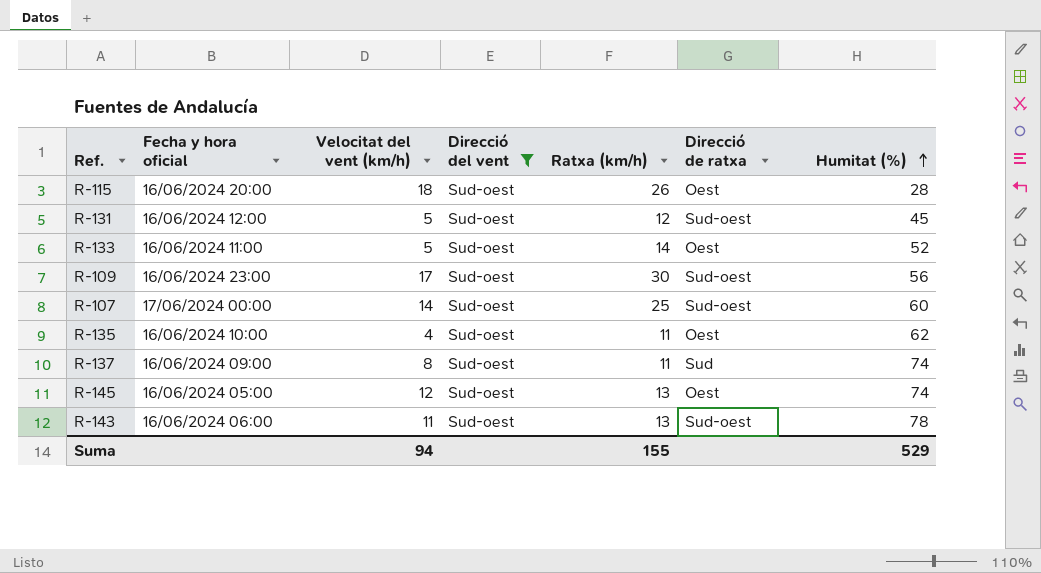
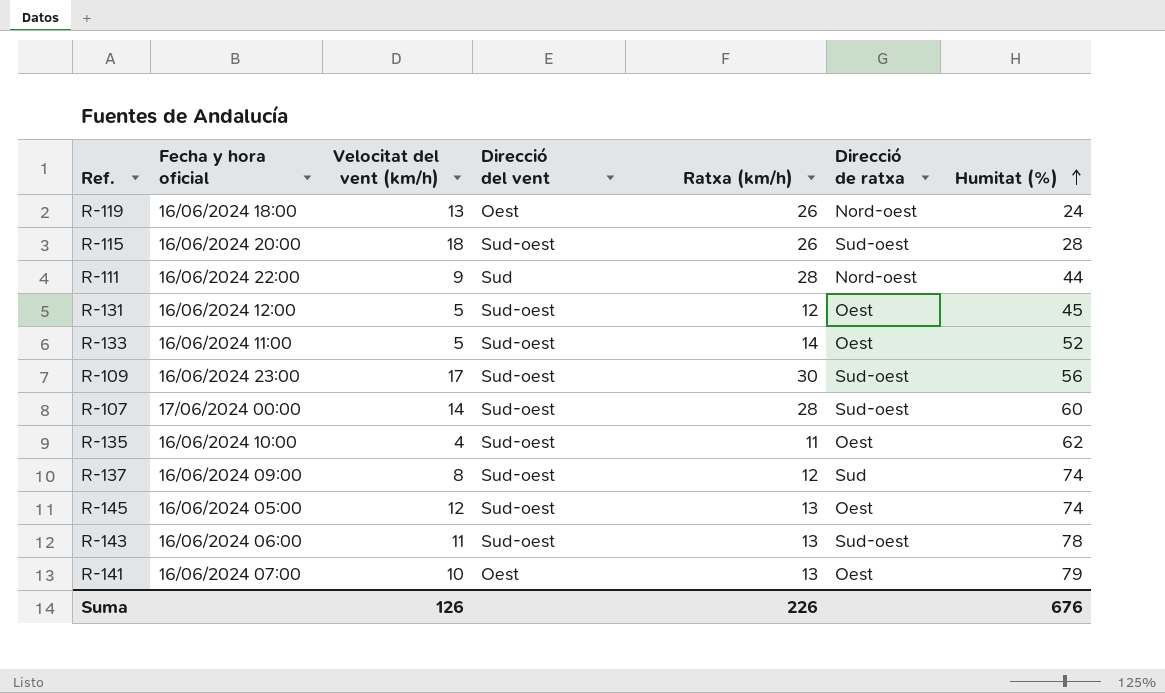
filter: Direcció del vent = Sud-oest -> none
R-115 | Direcció de ratxa: Oest -> Sud-oest
R-131 | Direcció de ratxa: Sud-oest -> Oest
R-107 | Ratxa (km/h): 25 -> 28
R-137 | Ratxa (km/h): 11 -> 12
Suma | Velocitat del vent (km/h): 94 -> 126
Suma | Ratxa (km/h): 155 -> 226
Suma | Humitat (%): 529 -> 676

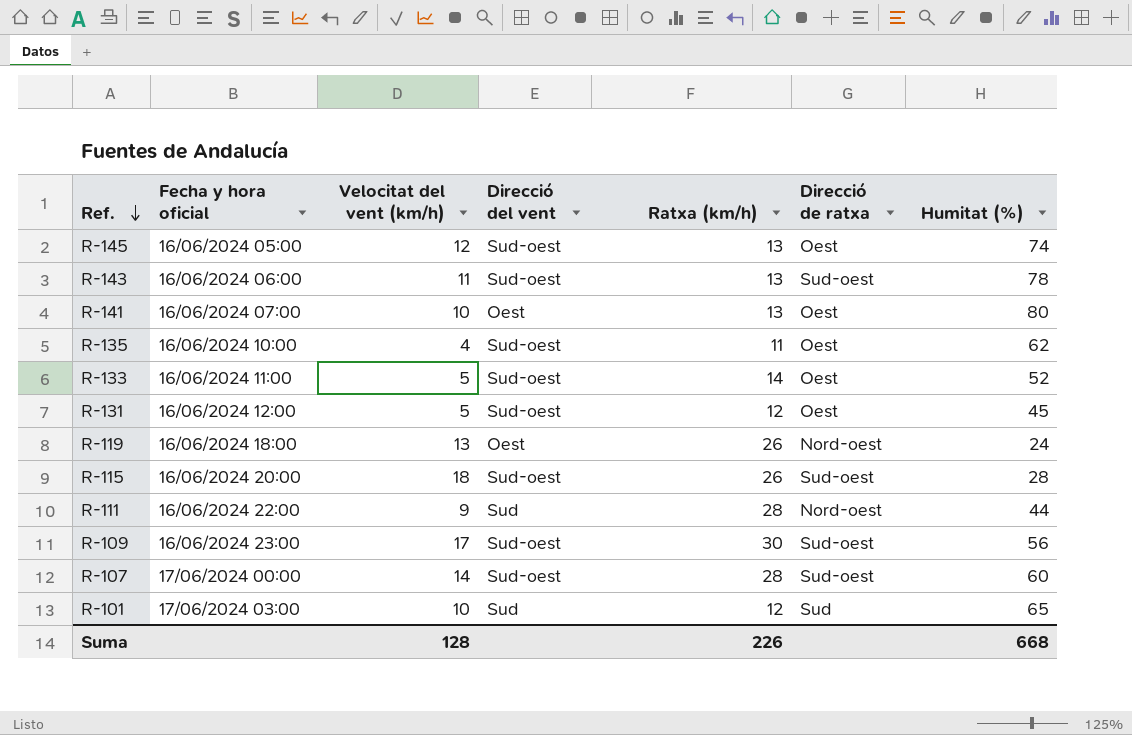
row order: Humitat (%) ascending -> Ref. descending
row R-137: 16/06/2024 09:00 | 8 | Sud-oest | 12 | Sud | 74 -> none
R-141 | Humitat (%): 79 -> 80
row R-101: none -> 17/06/2024 03:00 | 10 | Sud | 12 | Sud | 65
Suma | Velocitat del vent (km/h): 126 -> 128
Suma | Humitat (%): 676 -> 668

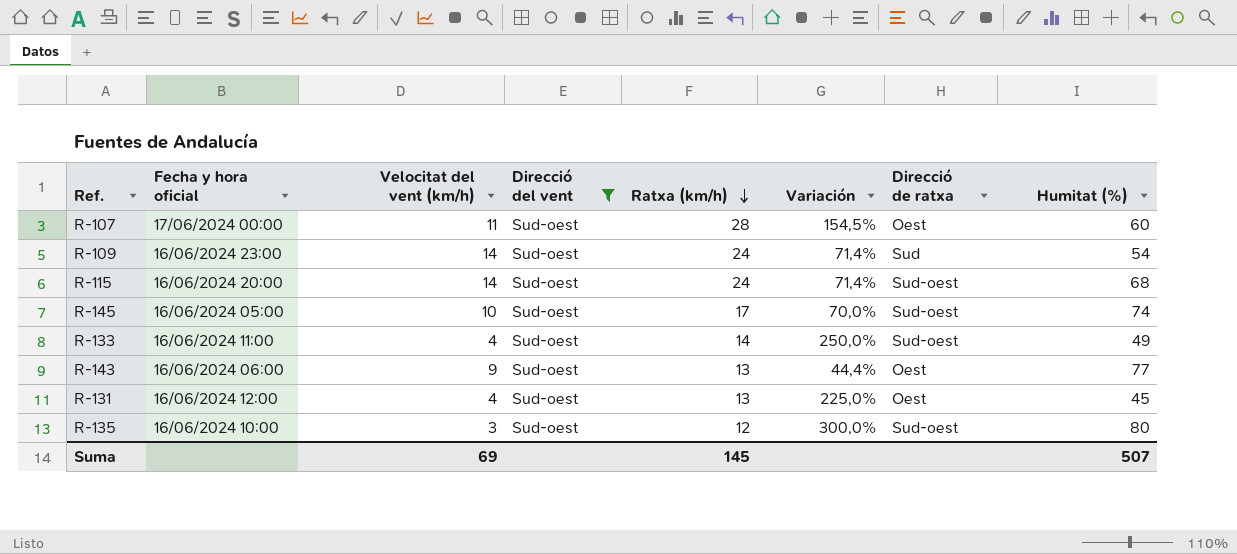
filter: none -> Direcció del vent = Sud-oest
row order: Ref. descending -> Ratxa (km/h) descending
column Variación | formula: none -> ([Ratxa (km/h)] - [Velocitat del vent (km/h)]) / [Velocitat del vent (km/h)]
R-107 | Velocitat del vent (km/h): 14 -> 11
R-107 | Direcció de ratxa: Sud-oest -> Oest
R-109 | Velocitat del vent (km/h): 17 -> 14
R-109 | Ratxa (km/h): 30 -> 24
R-109 | Direcció de ratxa: Sud-oest -> Sud
R-109 | Humitat (%): 56 -> 54
R-115 | Velocitat del vent (km/h): 18 -> 14
R-115 | Ratxa (km/h): 26 -> 24
R-115 | Humitat (%): 28 -> 68
R-145 | Velocitat del vent (km/h): 12 -> 10
R-145 | Ratxa (km/h): 13 -> 17
R-145 | Direcció de ratxa: Oest -> Sud-oest
R-133 | Velocitat del vent (km/h): 5 -> 4
R-133 | Direcció de ratxa: Oest -> Sud-oest
R-133 | Humitat (%): 52 -> 49
R-143 | Velocitat del vent (km/h): 11 -> 9
R-143 | Direcció de ratxa: Sud-oest -> Oest
R-143 | Humitat (%): 78 -> 77
R-131 | Velocitat del vent (km/h): 5 -> 4
R-131 | Ratxa (km/h): 12 -> 13
R-135 | Velocitat del vent (km/h): 4 -> 3
R-135 | Ratxa (km/h): 11 -> 12
R-135 | Direcció de ratxa: Oest -> Sud-oest
R-135 | Humitat (%): 62 -> 80
Suma | Velocitat del vent (km/h): 128 -> 69
Suma | Ratxa (km/h): 226 -> 145
Suma | Humitat (%): 668 -> 507

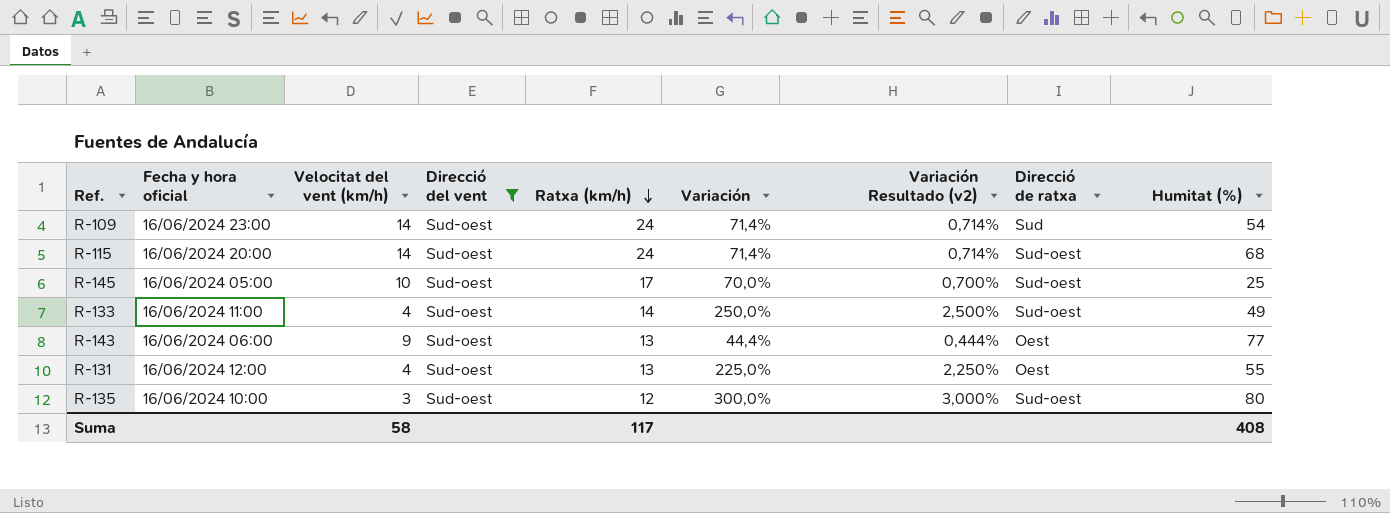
column Variación Resultado (v2) | formula: none -> [Variación] * 0,01
row R-107: 17/06/2024 00:00 | 11 | Sud-oest | 28 | 154,5% | Oest | 60 -> none
R-145 | Humitat (%): 74 -> 25
R-131 | Humitat (%): 45 -> 55
Suma | Velocitat del vent (km/h): 69 -> 58
Suma | Ratxa (km/h): 145 -> 117
Suma | Humitat (%): 507 -> 408

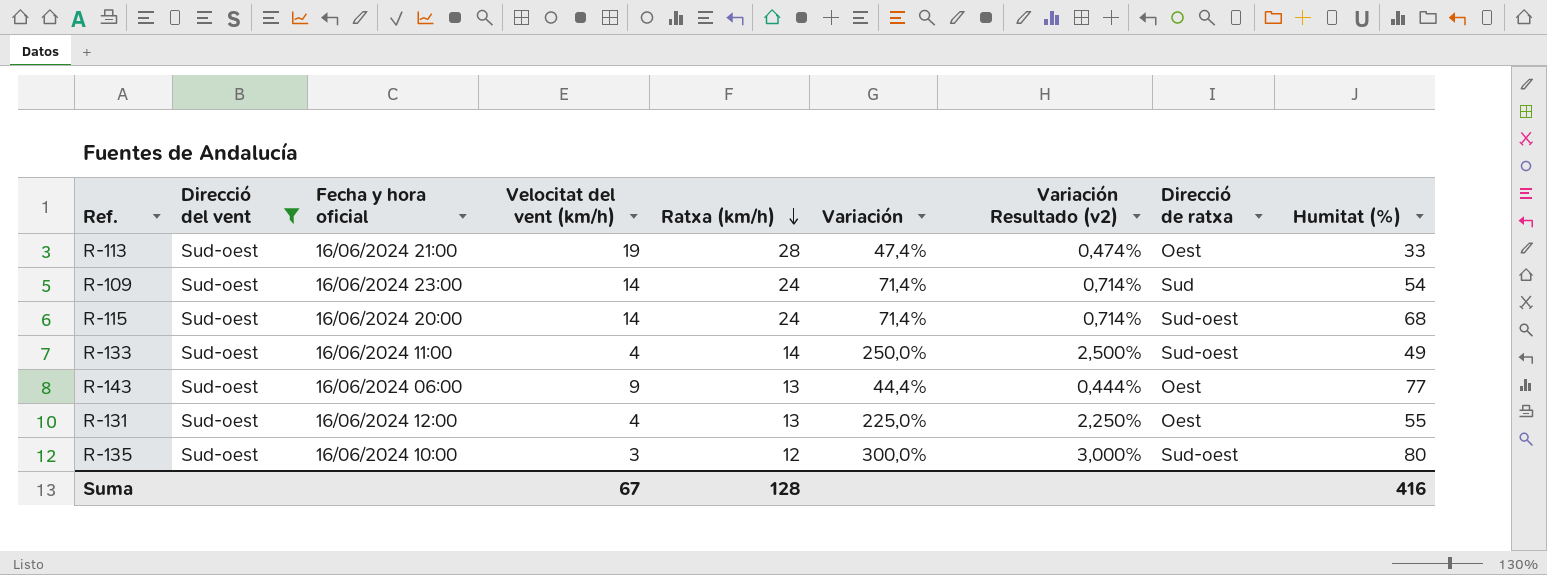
column Direcció del vent | position: 4 -> 2
row R-145: 16/06/2024 05:00 | 10 | Sud-oest | 17 | 70,0% | 0,700% | Sud-oest | 25 -> none
row R-113: none -> Sud-oest | 16/06/2024 21:00 | 19 | 28 | 47,4% | 0,474% | Oest | 33
Suma | Velocitat del vent (km/h): 58 -> 67
Suma | Ratxa (km/h): 117 -> 128
Suma | Humitat (%): 408 -> 416

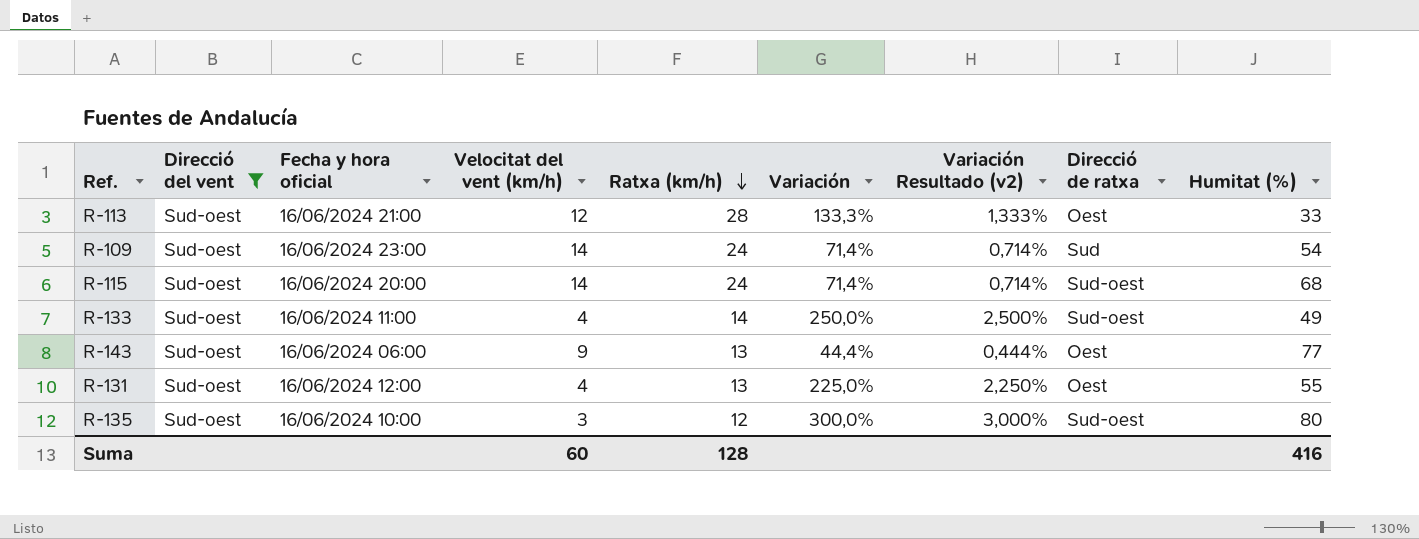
R-113 | Velocitat del vent (km/h): 19 -> 12
R-113 | Variación: 47,4% -> 133,3%
R-113 | Variación Resultado (v2): 0,474% -> 1,333%
Suma | Velocitat del vent (km/h): 67 -> 60

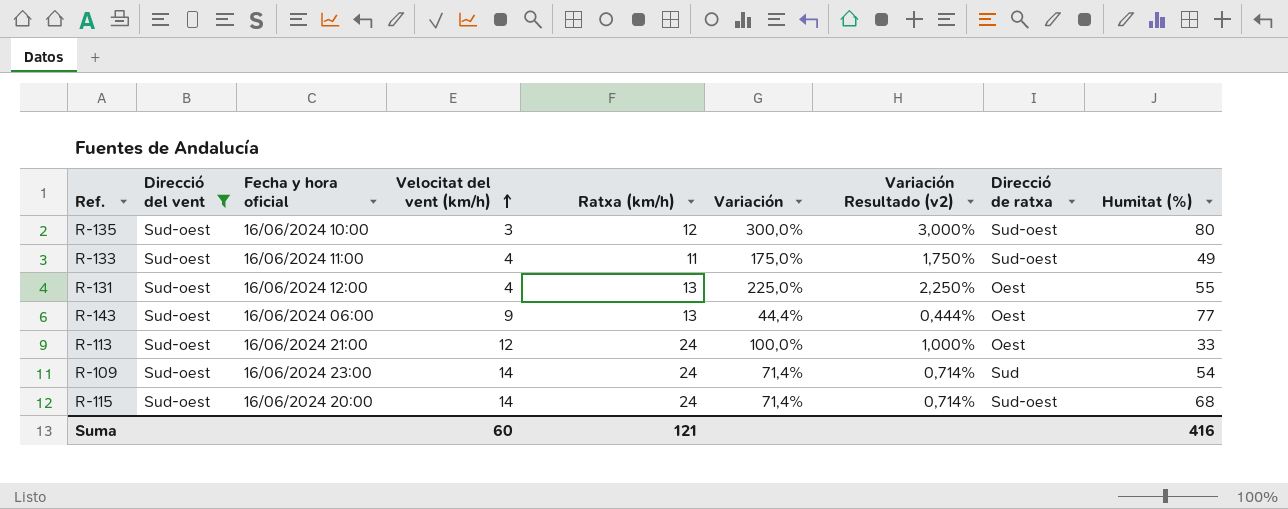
row order: Ratxa (km/h) descending -> Velocitat del vent (km/h) ascending
R-133 | Ratxa (km/h): 14 -> 11
R-133 | Variación: 250,0% -> 175,0%
R-133 | Variación Resultado (v2): 2,500% -> 1,750%
R-113 | Ratxa (km/h): 28 -> 24
R-113 | Variación: 133,3% -> 100,0%
R-113 | Variación Resultado (v2): 1,333% -> 1,000%
Suma | Ratxa (km/h): 128 -> 121

